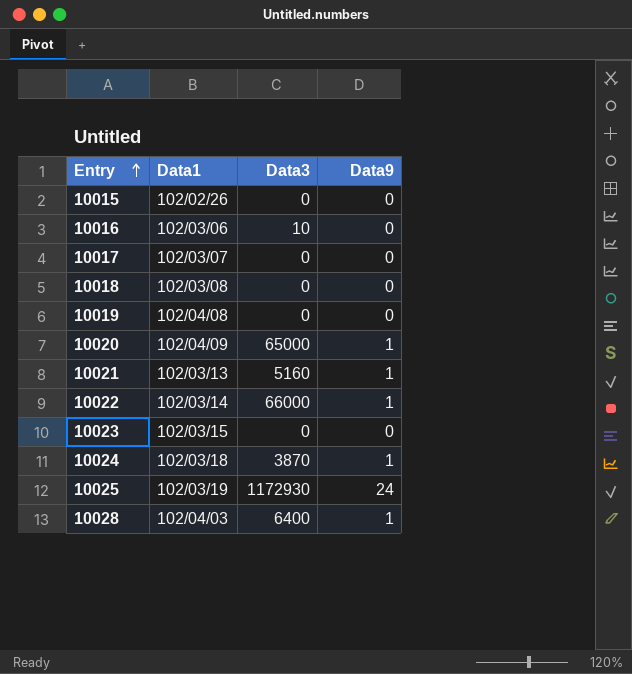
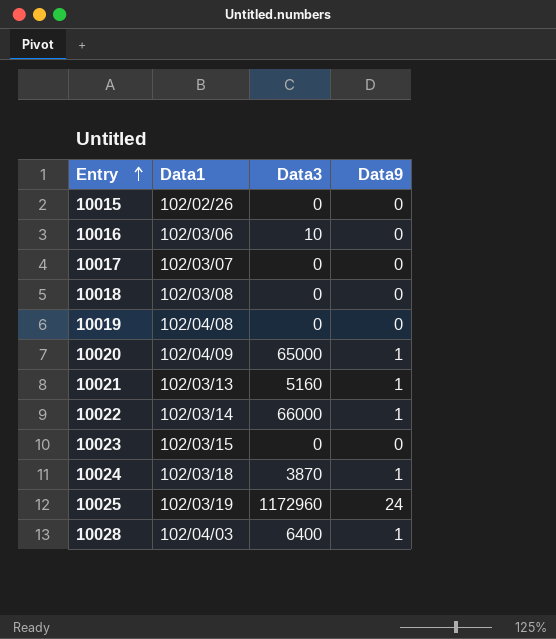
10025 | Data3: 1172930 -> 1172960

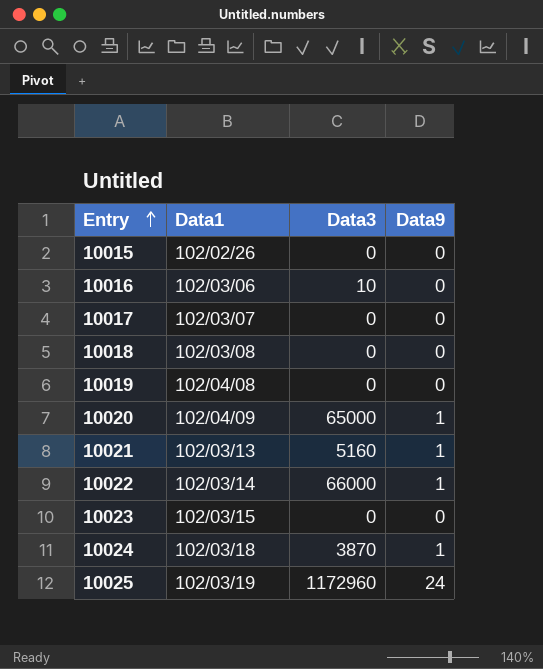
row 10028: 102/04/03 | 6400 | 1 -> none

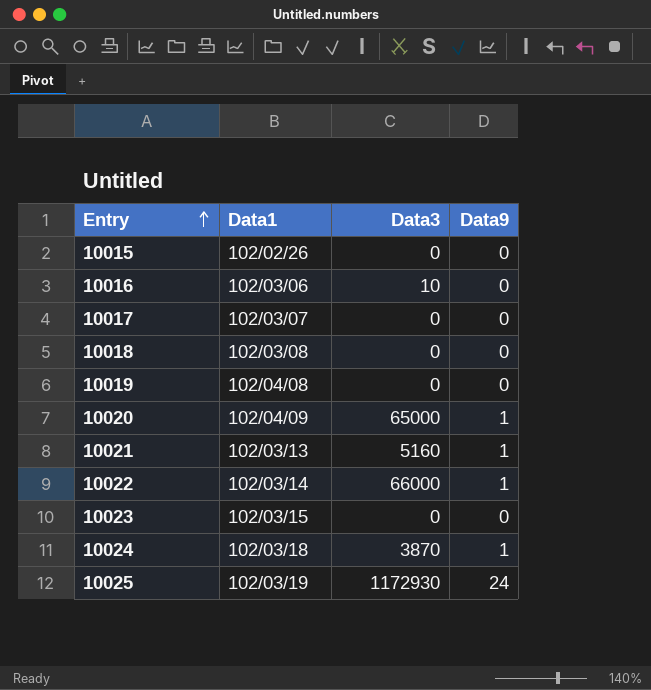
10025 | Data3: 1172960 -> 1172930

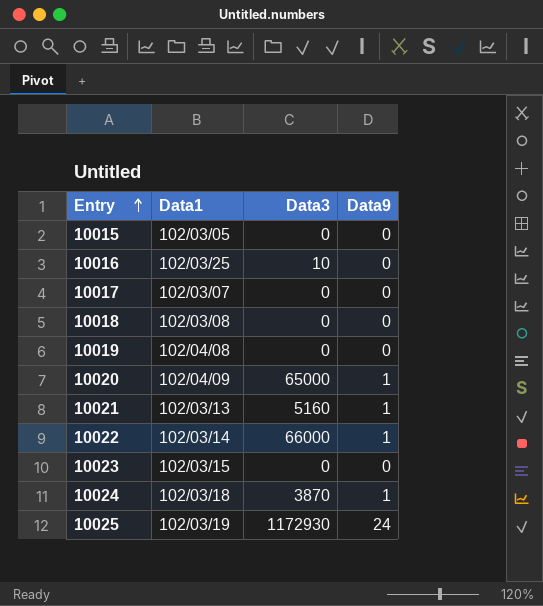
10015 | Data1: 102/02/26 -> 102/03/05
10016 | Data1: 102/03/06 -> 102/03/25

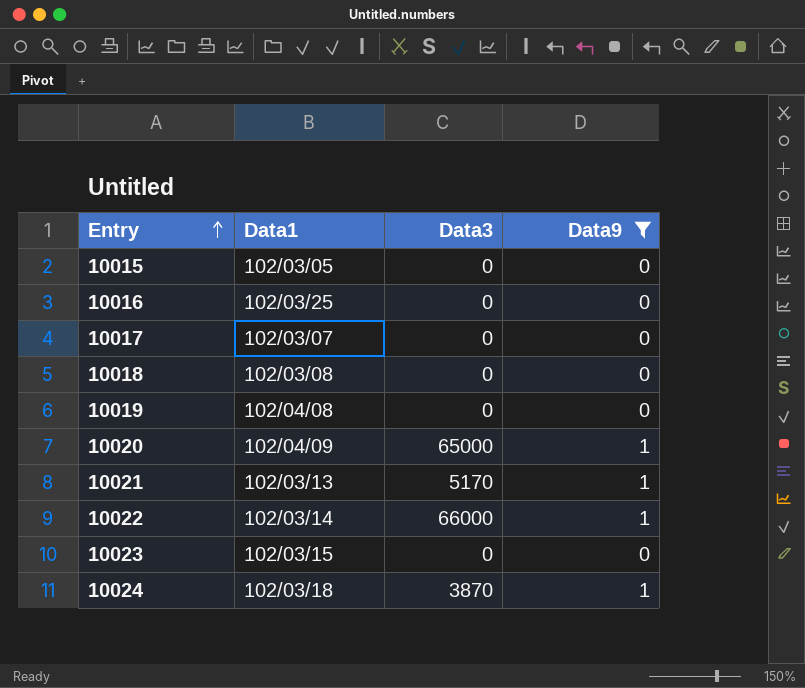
filter: none -> Data9 != 24
10016 | Data3: 10 -> 0
10021 | Data3: 5160 -> 5170

